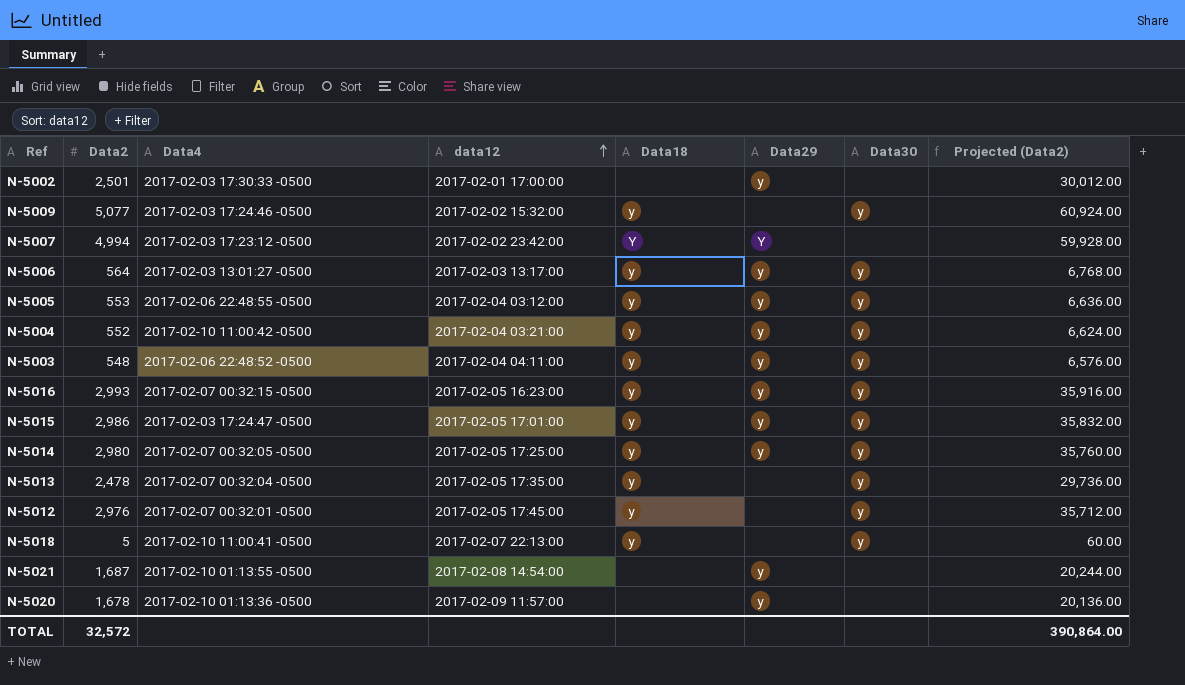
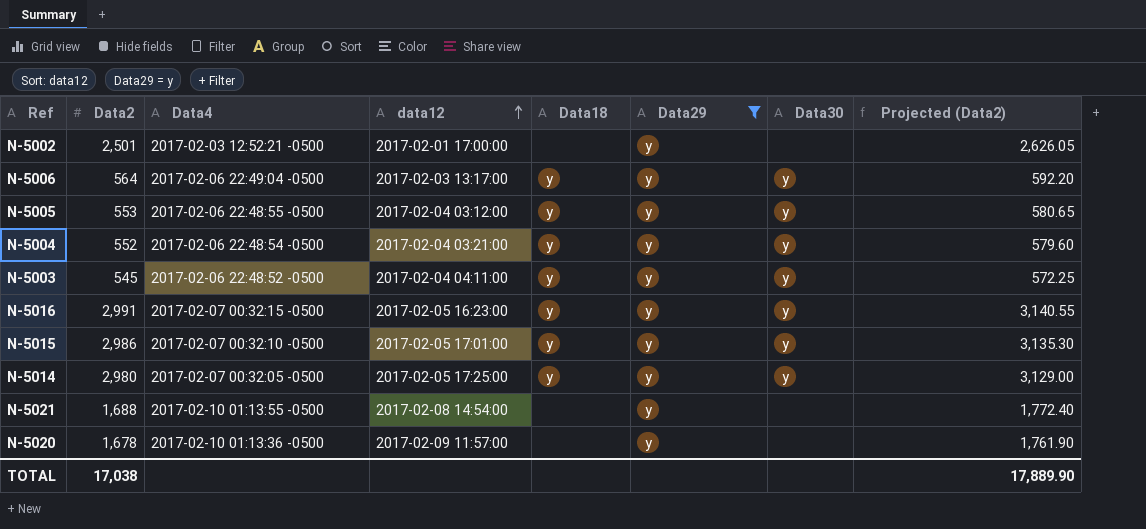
filter: none -> Data29 = y
column Projected (Data2) | formula: [Data2] * 12 -> [Data2] * 1.05
N-5002 | Data4: 2017-02-03 17:30:33 -0500 -> 2017-02-03 12:52:21 -0500
N-5006 | Data4: 2017-02-03 13:01:27 -0500 -> 2017-02-06 22:49:04 -0500
N-5004 | Data4: 2017-02-10 11:00:42 -0500 -> 2017-02-06 22:48:54 -0500
N-5003 | Data2: 548 -> 545
N-5016 | Data2: 2,993 -> 2,991
N-5015 | Data4: 2017-02-03 17:24:47 -0500 -> 2017-02-07 00:32:10 -0500
N-5021 | Data2: 1,687 -> 1,688
TOTAL | Data2: 32,572 -> 17,038
TOTAL | Projected (Data2): 390,864.00 -> 17,889.90

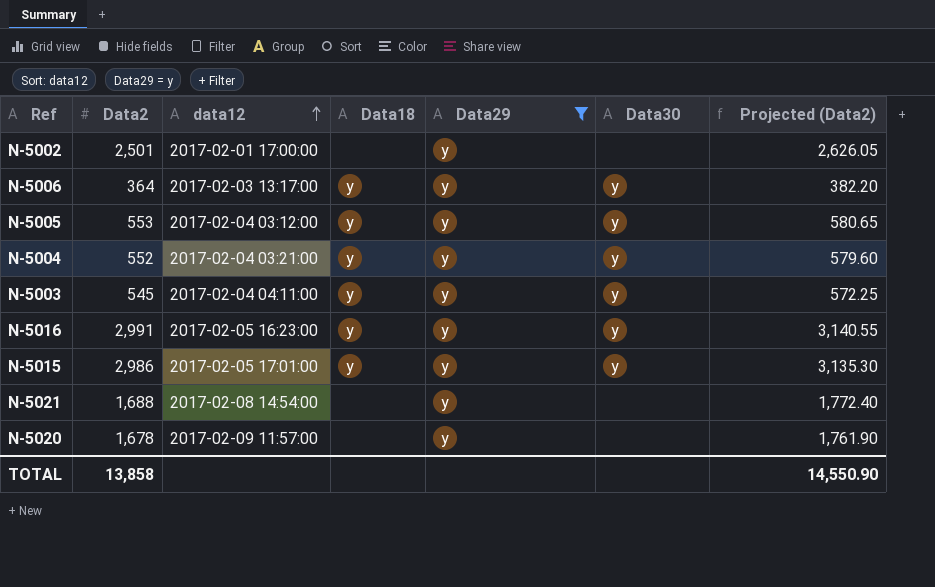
column Data4 | position: 3 -> none
row N-5014: 2,980 | 2017-02-07 00:32:05 -0500 | 2017-02-05 17:25:00 | y | y | y | 3,129.00 -> none
N-5006 | Data2: 564 -> 364
N-5006 | Projected (Data2): 592.20 -> 382.20
TOTAL | Data2: 17,038 -> 13,858
TOTAL | Projected (Data2): 17,889.90 -> 14,550.90

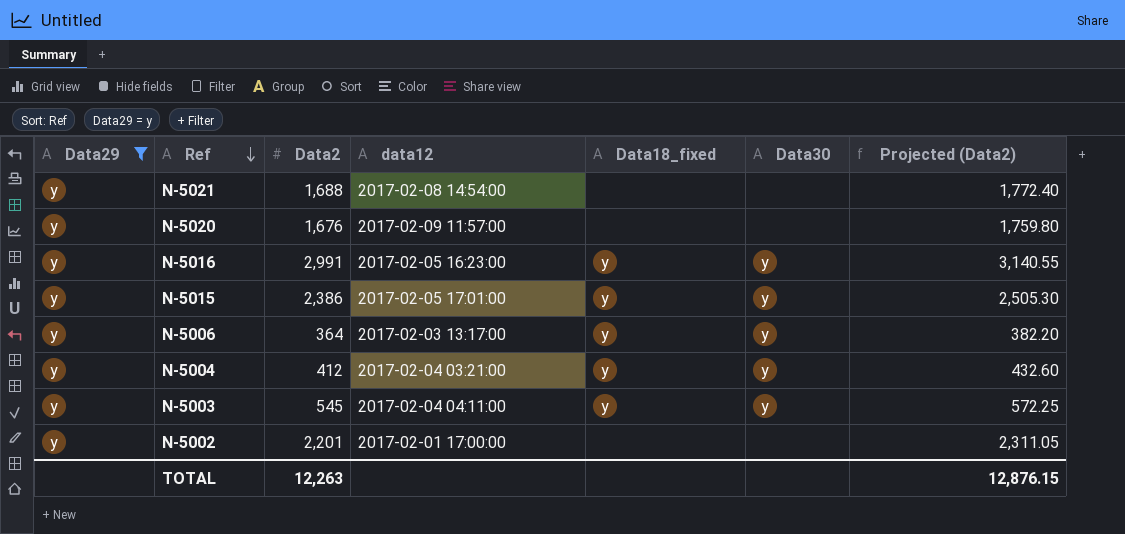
row order: data12 ascending -> Ref descending
column Data29 | position: 5 -> 1
column name: Data18 -> Data18_fixed
row N-5005: 553 | 2017-02-04 03:12:00 | y | y | y | 580.65 -> none
N-5020 | Data2: 1,678 -> 1,676
N-5020 | Projected (Data2): 1,761.90 -> 1,759.80
N-5015 | Data2: 2,986 -> 2,386
N-5015 | Projected (Data2): 3,135.30 -> 2,505.30
N-5004 | Data2: 552 -> 412
N-5004 | Projected (Data2): 579.60 -> 432.60
N-5002 | Data2: 2,501 -> 2,201
N-5002 | Projected (Data2): 2,626.05 -> 2,311.05
TOTAL | Data2: 13,858 -> 12,263
TOTAL | Projected (Data2): 14,550.90 -> 12,876.15

